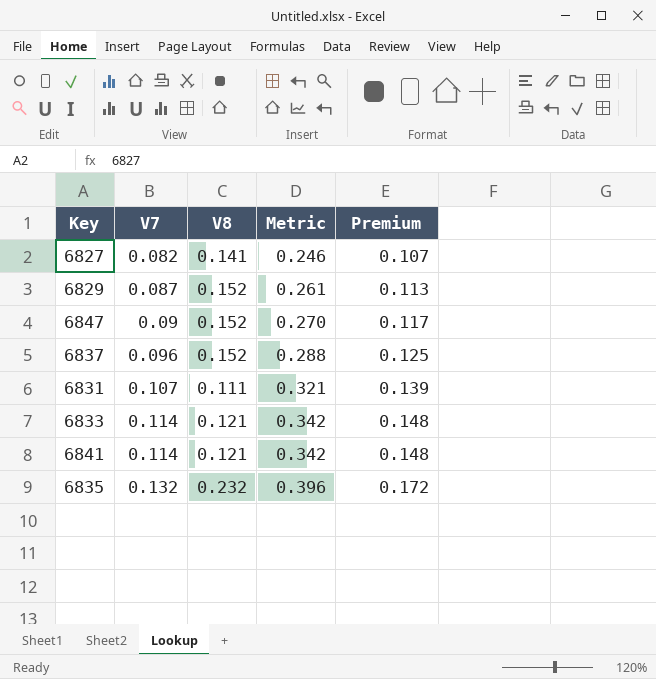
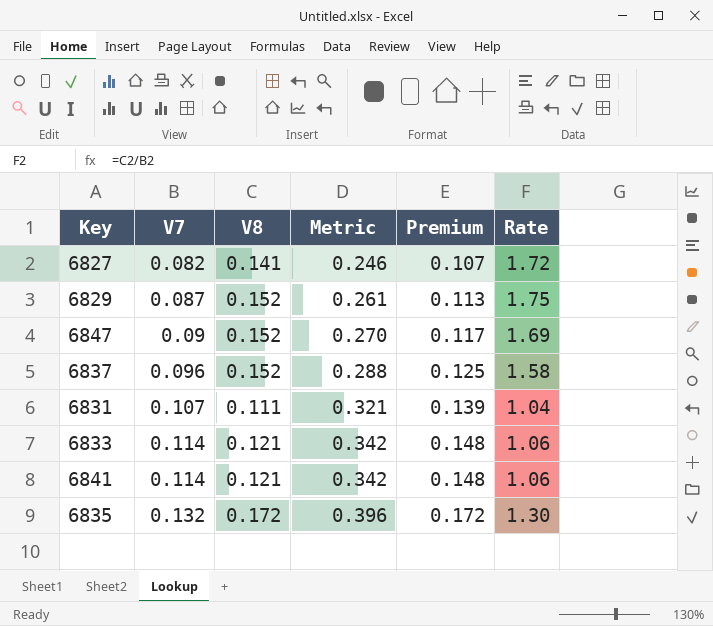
column Rate | formula: none -> [V8] / [V7]
6835 | V8: 0.232 -> 0.172

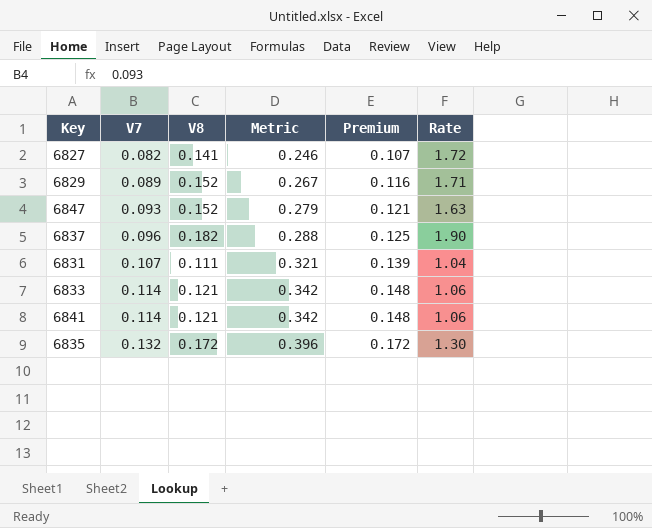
6829 | V7: 0.087 -> 0.089
6829 | Metric: 0.261 -> 0.267
6829 | Premium: 0.113 -> 0.116
6829 | Rate: 1.75 -> 1.71
6847 | V7: 0.09 -> 0.093
6847 | Metric: 0.270 -> 0.279
6847 | Premium: 0.117 -> 0.121
6847 | Rate: 1.69 -> 1.63
6837 | V8: 0.152 -> 0.182
6837 | Rate: 1.58 -> 1.90

